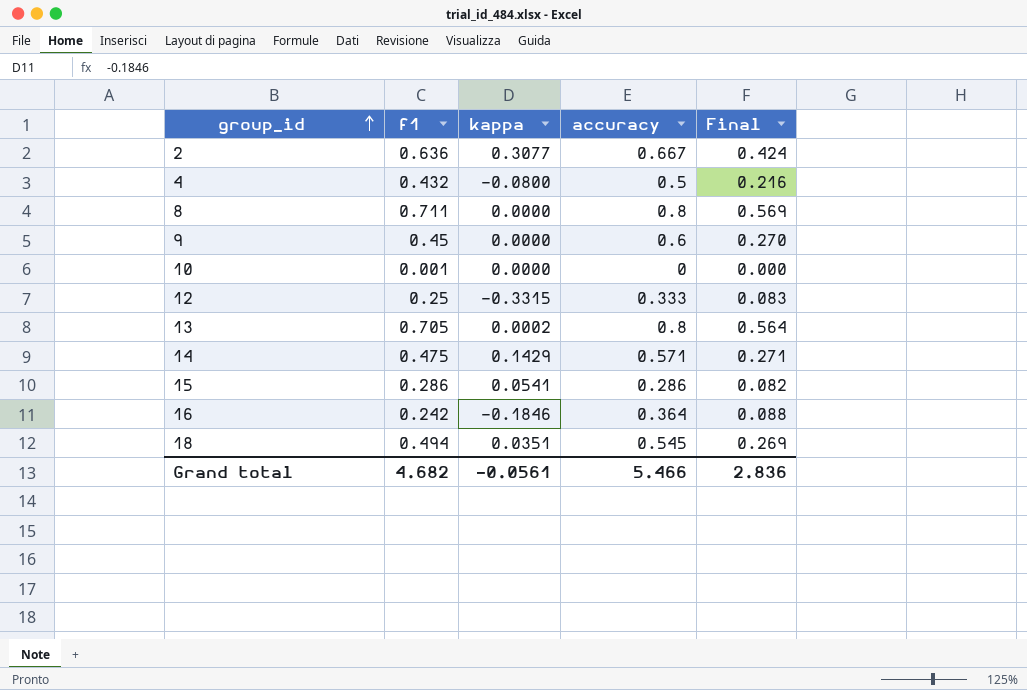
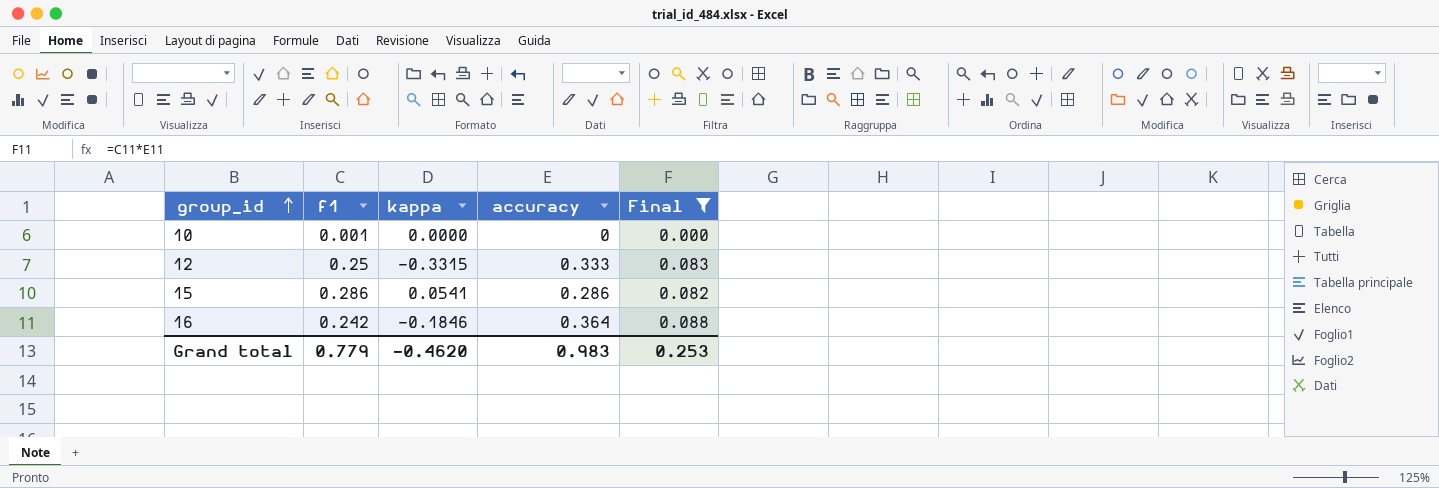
filter: none -> Final <= 0.088
Grand total | f1: 4.682 -> 0.779
Grand total | kappa: -0.0561 -> -0.4620
Grand total | accuracy: 5.466 -> 0.983
Grand total | Final: 2.836 -> 0.253

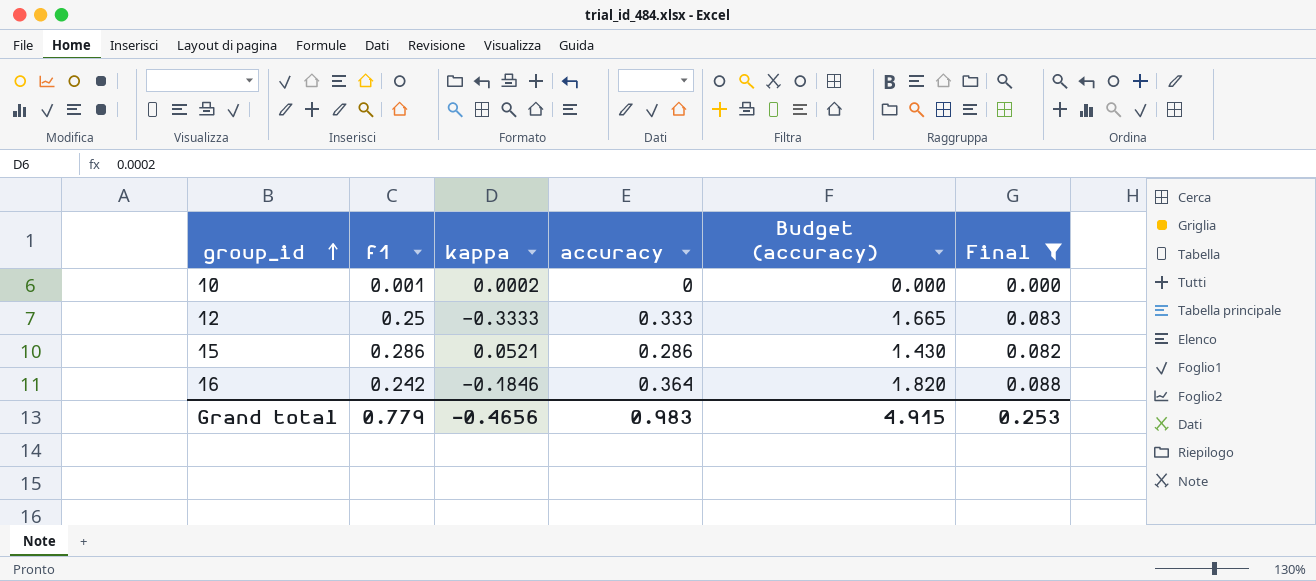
column Budget (accuracy) | formula: none -> [accuracy] * 5
10 | kappa: 0.0000 -> 0.0002
12 | kappa: -0.3315 -> -0.3333
15 | kappa: 0.0541 -> 0.0521
Grand total | kappa: -0.4620 -> -0.4656

